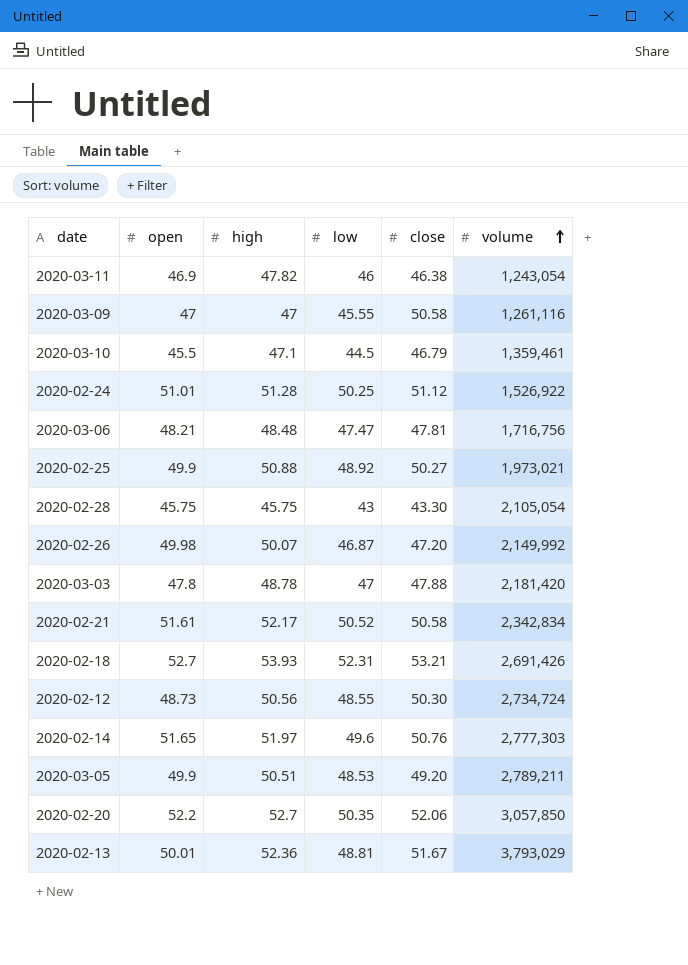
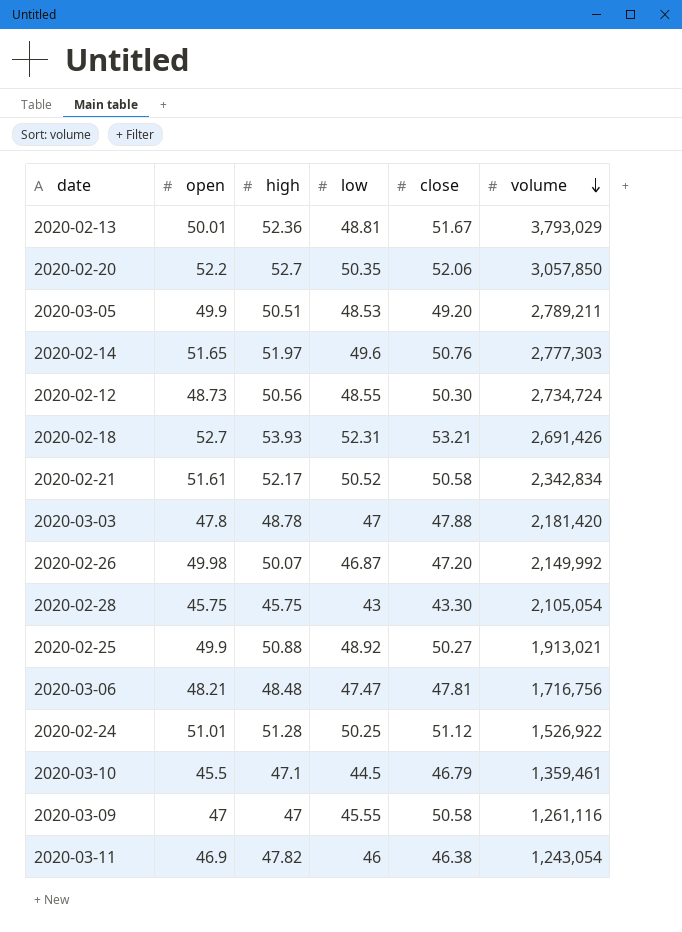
row order: volume ascending -> volume descending
2020-02-25 | volume: 1,973,021 -> 1,913,021

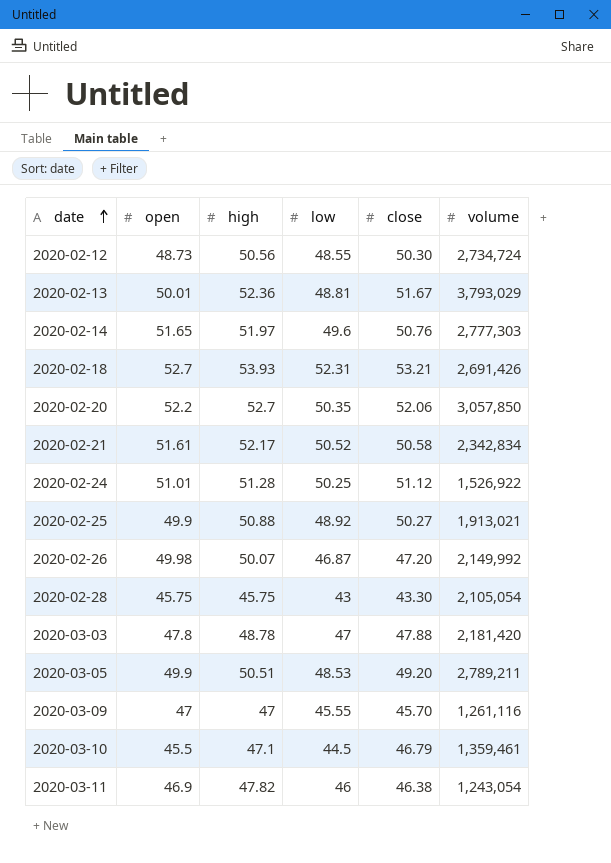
row order: volume descending -> date ascending
row 2020-03-06: 48.21 | 48.48 | 47.47 | 47.81 | 1,716,756 -> none
2020-03-09 | close: 50.58 -> 45.70

